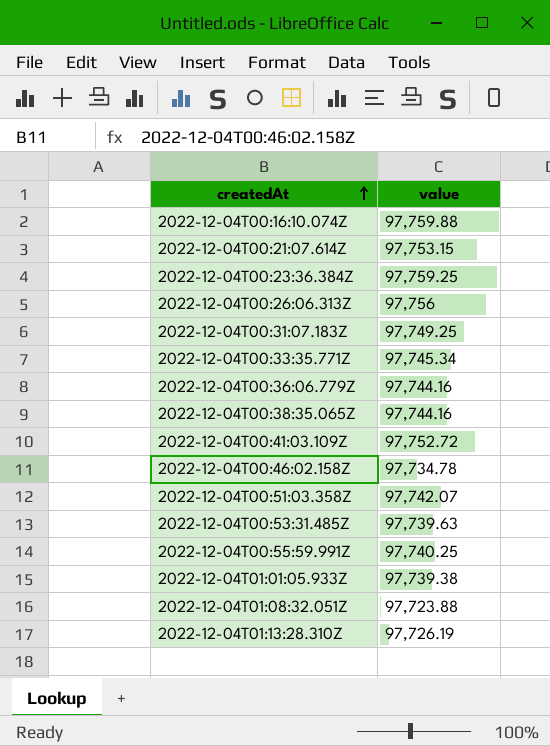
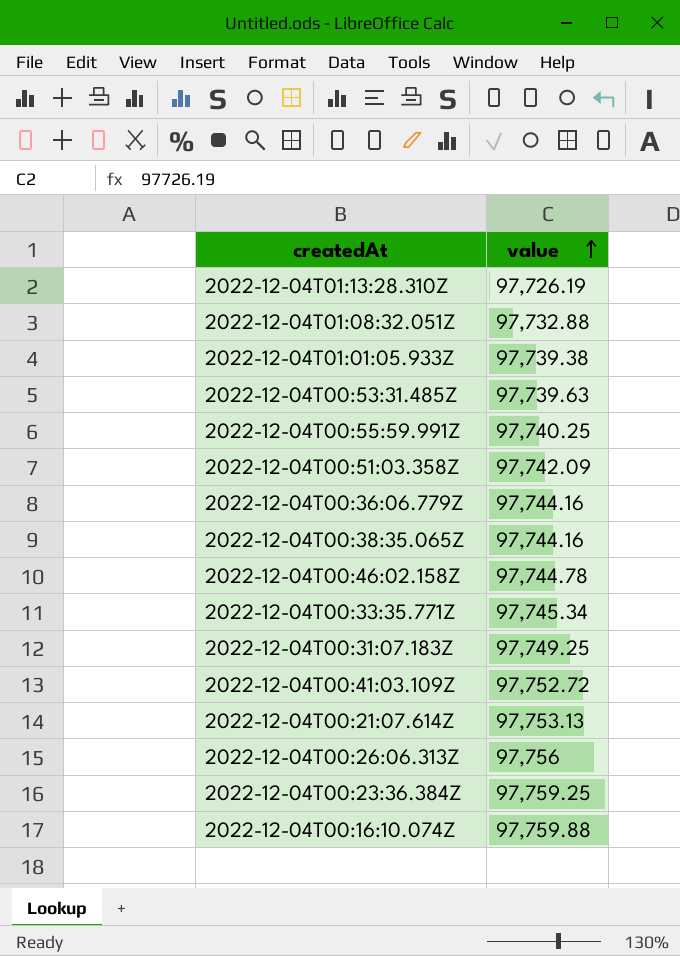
row order: createdAt ascending -> value ascending
2022-12-04T01:08:32.051Z | value: 97,723.88 -> 97,732.88
2022-12-04T00:51:03.358Z | value: 97,742.07 -> 97,742.09
2022-12-04T00:46:02.158Z | value: 97,734.78 -> 97,744.78
2022-12-04T00:21:07.614Z | value: 97,753.15 -> 97,753.13

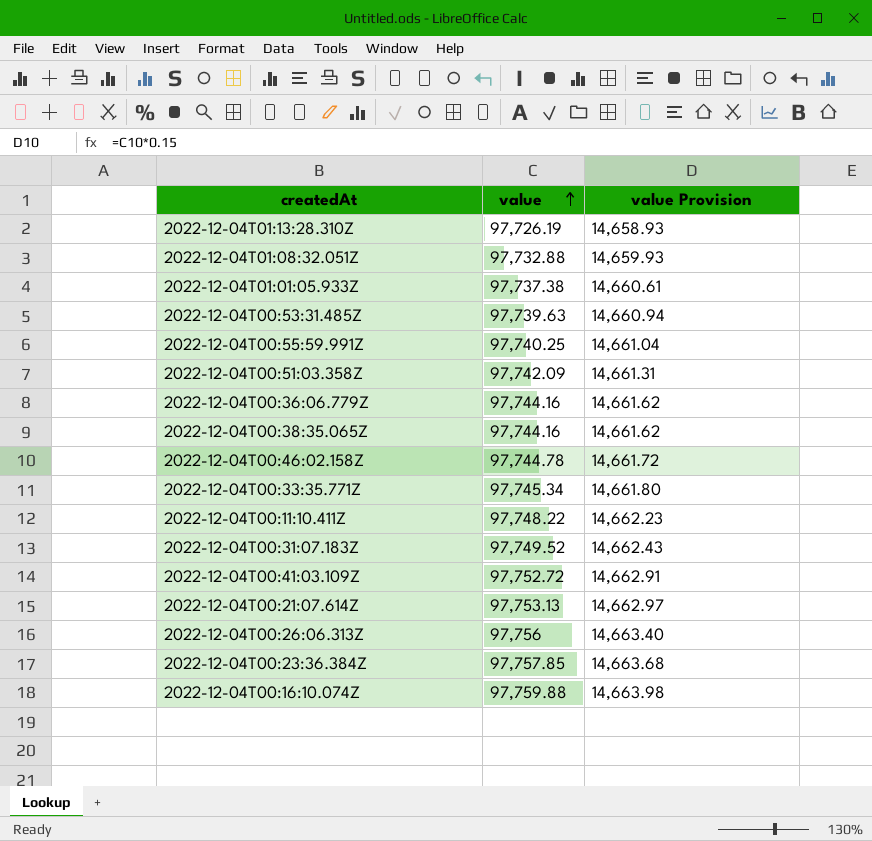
column value Provision | formula: none -> [value] * 0.15
2022-12-04T01:01:05.933Z | value: 97,739.38 -> 97,737.38
row 2022-12-04T00:11:10.411Z: none -> 97,748.22 | 14,662.23
2022-12-04T00:31:07.183Z | value: 97,749.25 -> 97,749.52
2022-12-04T00:23:36.384Z | value: 97,759.25 -> 97,757.85

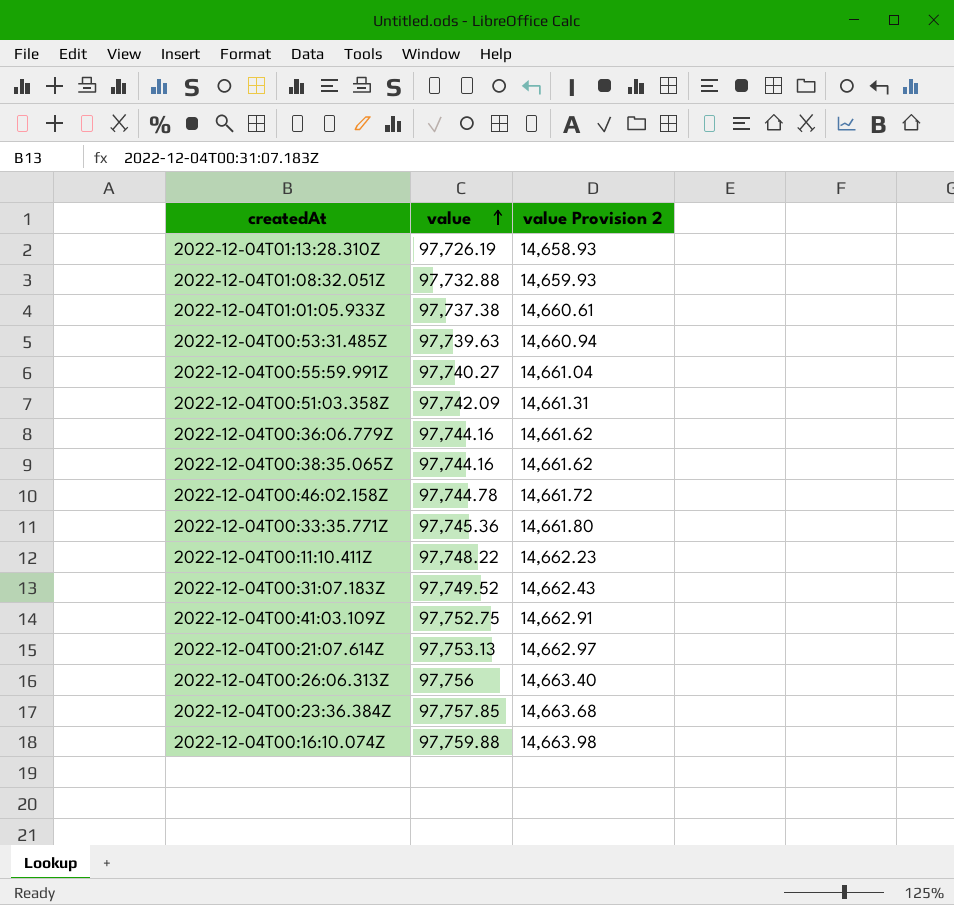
column name: value Provision -> value Provision 2
2022-12-04T00:55:59.991Z | value: 97,740.25 -> 97,740.27
2022-12-04T00:33:35.771Z | value: 97,745.34 -> 97,745.36
2022-12-04T00:41:03.109Z | value: 97,752.72 -> 97,752.75

